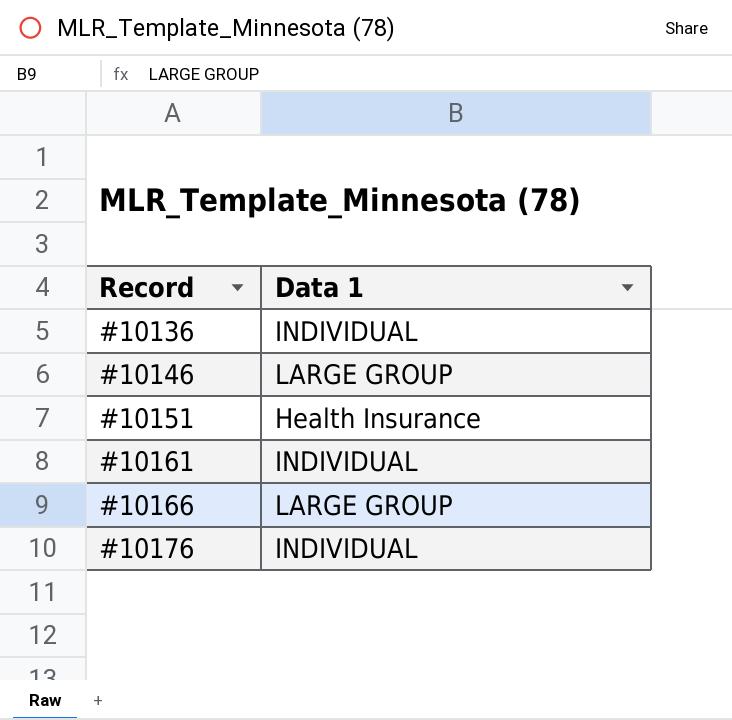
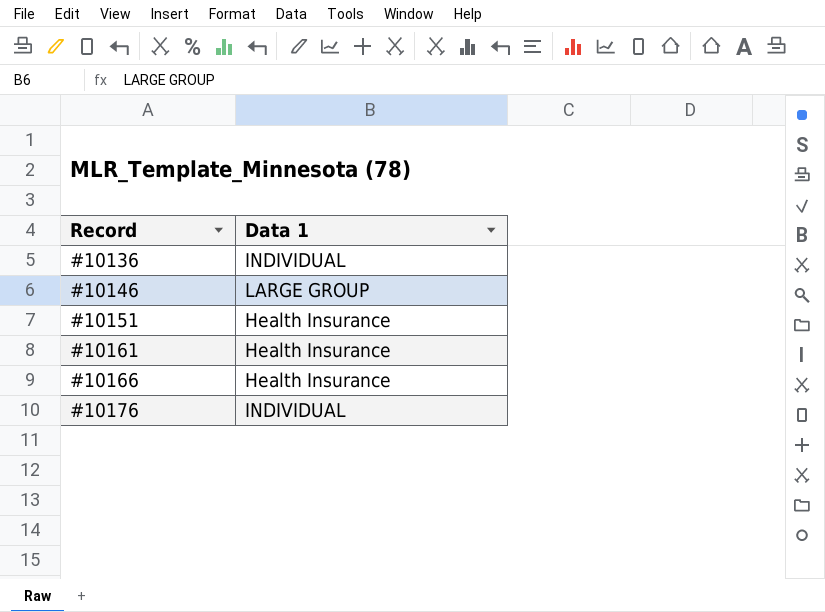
#10161 | Data 1: INDIVIDUAL -> Health Insurance
#10166 | Data 1: LARGE GROUP -> Health Insurance

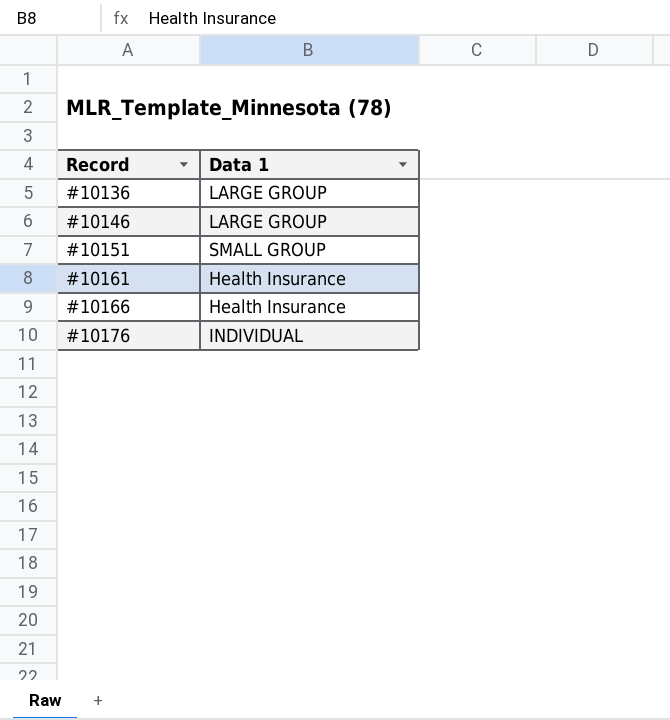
#10136 | Data 1: INDIVIDUAL -> LARGE GROUP
#10151 | Data 1: Health Insurance -> SMALL GROUP

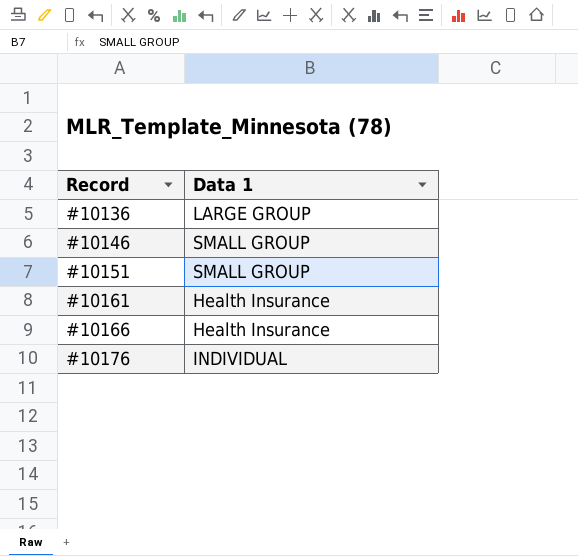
#10146 | Data 1: LARGE GROUP -> SMALL GROUP

